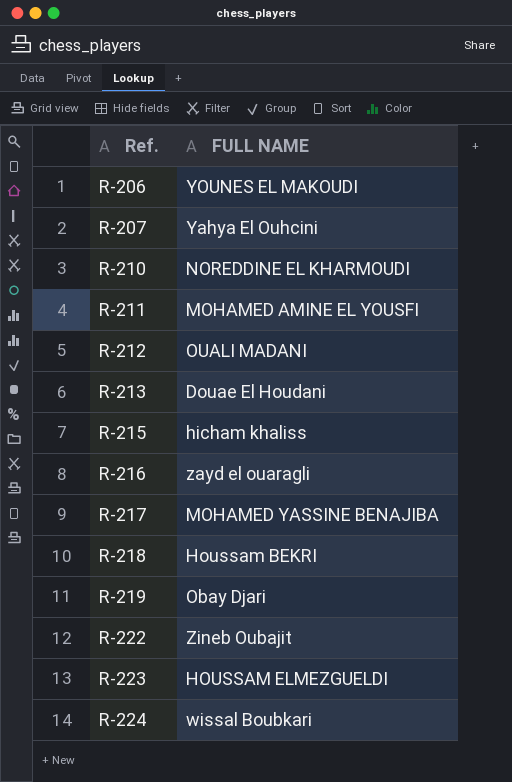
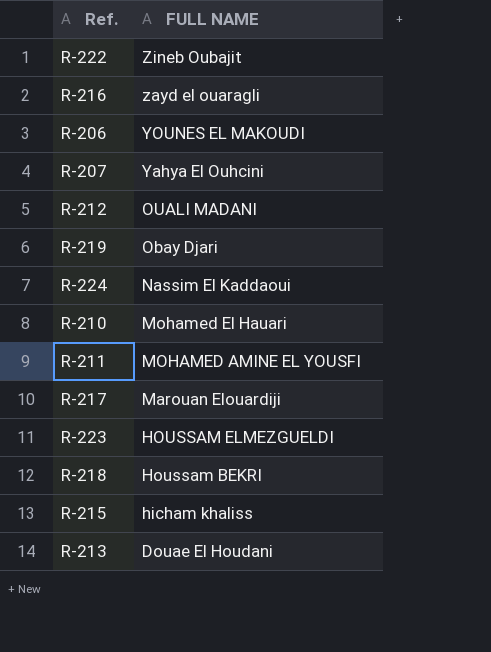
row order: Ref. ascending -> FULL NAME descending
R-224 | FULL NAME: wissal Boubkari -> Nassim El Kaddaoui
R-210 | FULL NAME: NOREDDINE EL KHARMOUDI -> Mohamed El Hauari
R-217 | FULL NAME: MOHAMED YASSINE BENAJIBA -> Marouan Elouardiji

